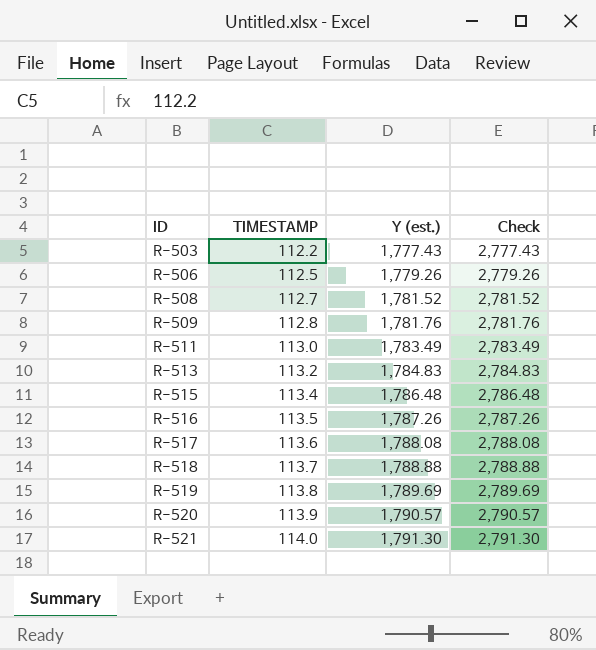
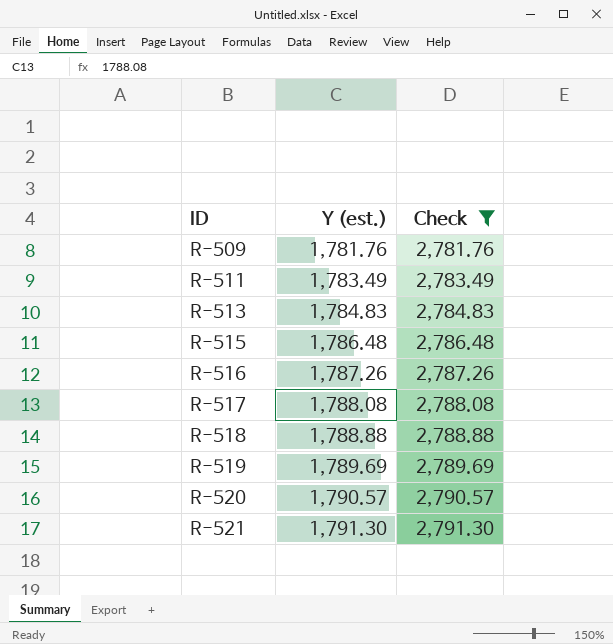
filter: none -> Check >= 2,781.76
column TIMESTAMP | position: 2 -> none

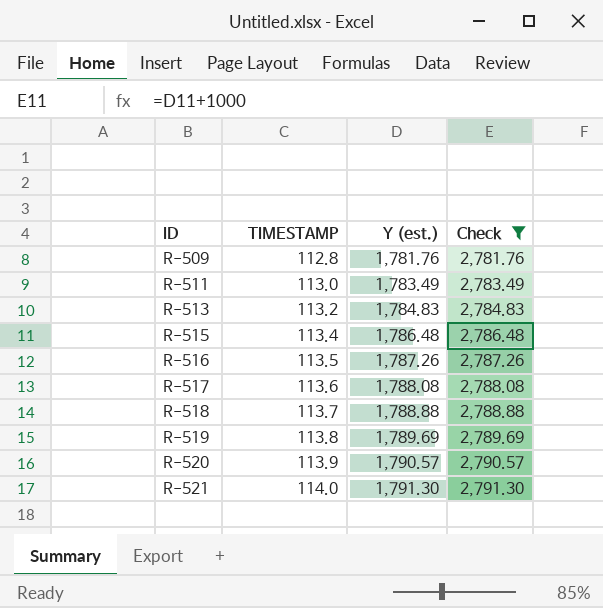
column TIMESTAMP | position: none -> 2

